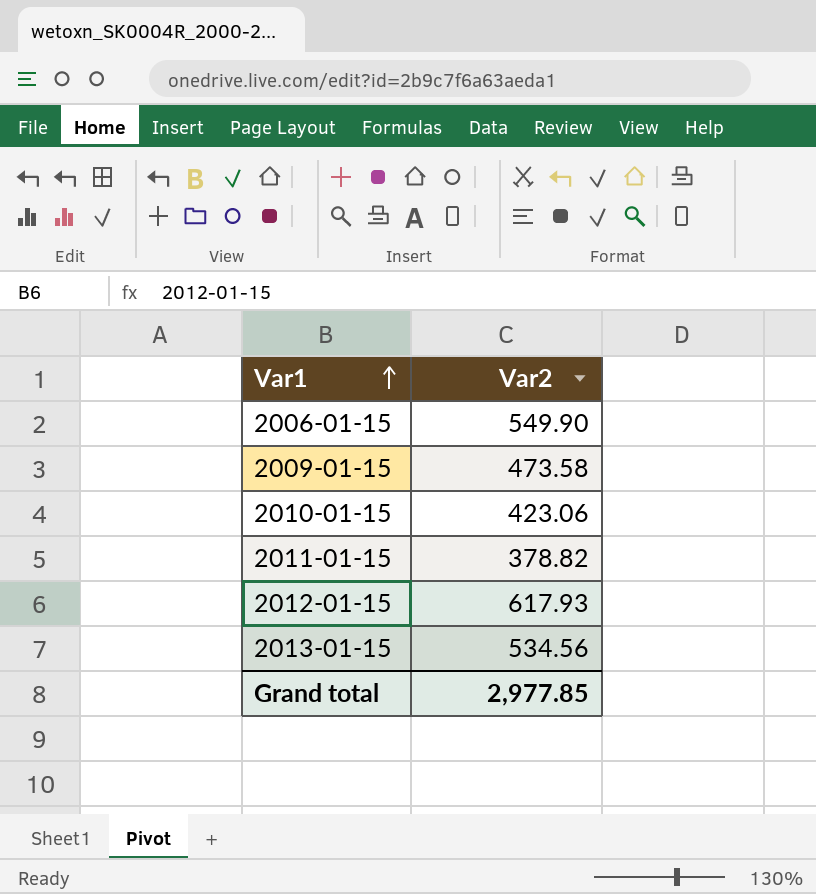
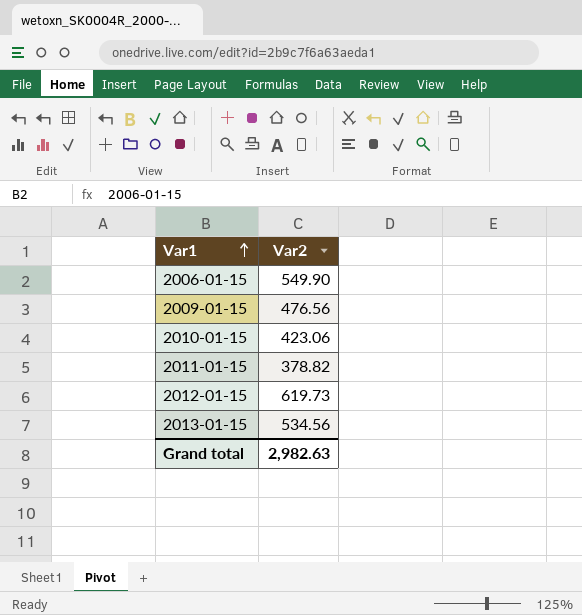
2009-01-15 | Var2: 473.58 -> 476.56
2012-01-15 | Var2: 617.93 -> 619.73
Grand total | Var2: 2,977.85 -> 2,982.63

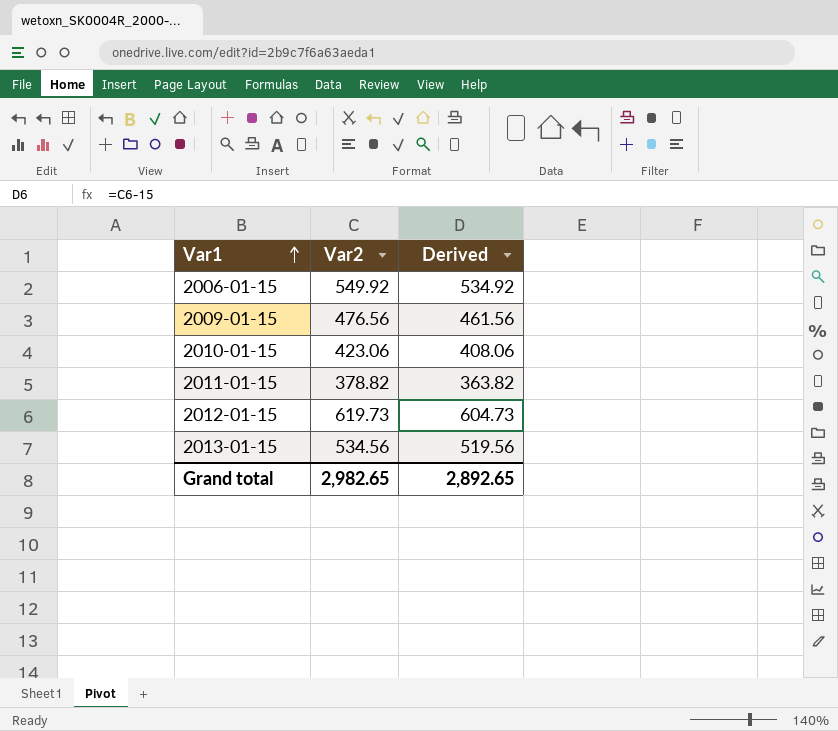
column Derived | formula: none -> [Var2] - 15
2006-01-15 | Var2: 549.90 -> 549.92
Grand total | Var2: 2,982.63 -> 2,982.65

